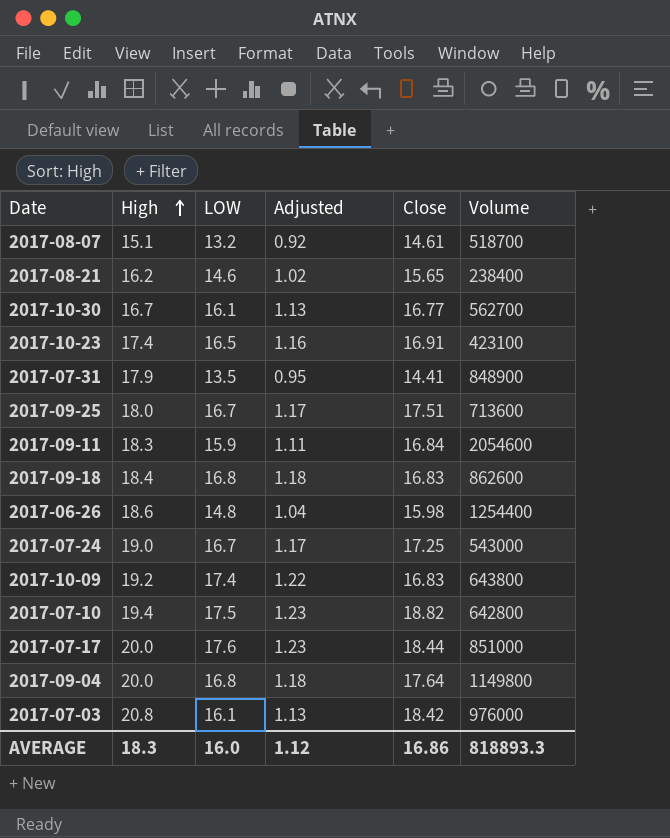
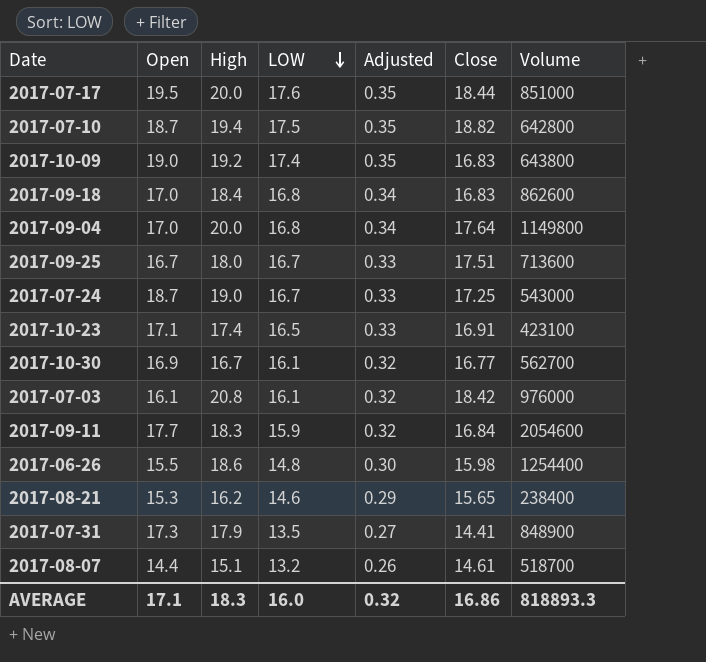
row order: High ascending -> LOW descending
column Open | position: none -> 2
column Adjusted | formula: [LOW] * 0.07 -> [LOW] * 0.02
AVERAGE | Adjusted: 1.12 -> 0.32

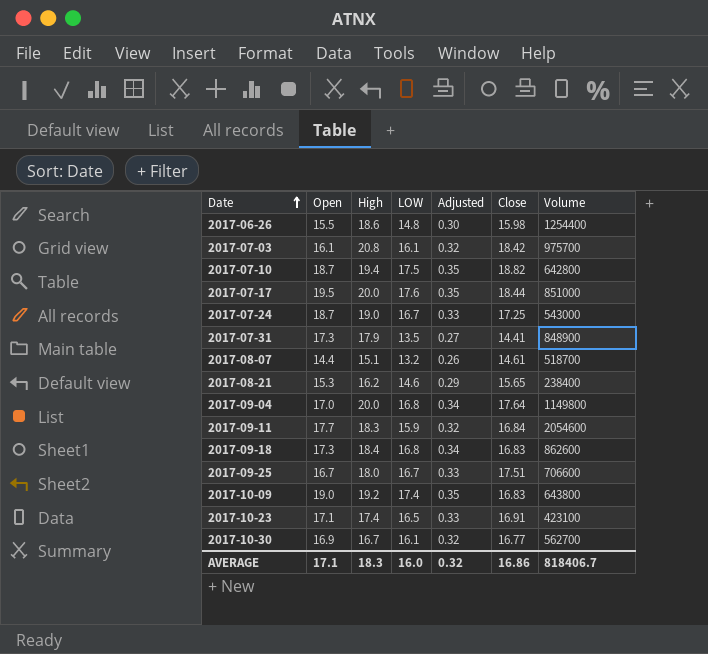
row order: LOW descending -> Date ascending
2017-07-03 | Volume: 976000 -> 975700
2017-09-18 | Open: 17.0 -> 17.3
2017-09-25 | Volume: 713600 -> 706600
AVERAGE | Volume: 818893.3 -> 818406.7

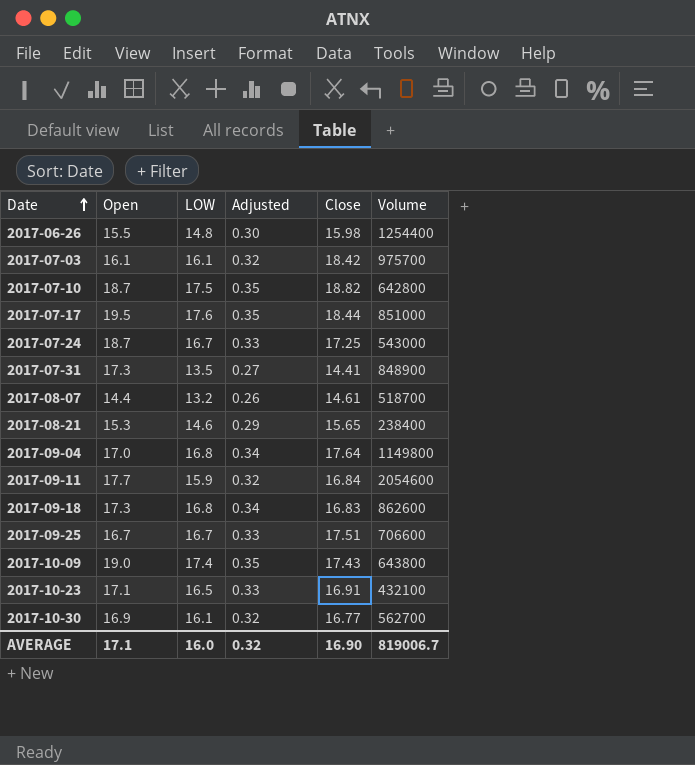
column High | position: 3 -> none
2017-10-09 | Close: 16.83 -> 17.43
2017-10-23 | Volume: 423100 -> 432100
AVERAGE | Close: 16.86 -> 16.90
AVERAGE | Volume: 818406.7 -> 819006.7

